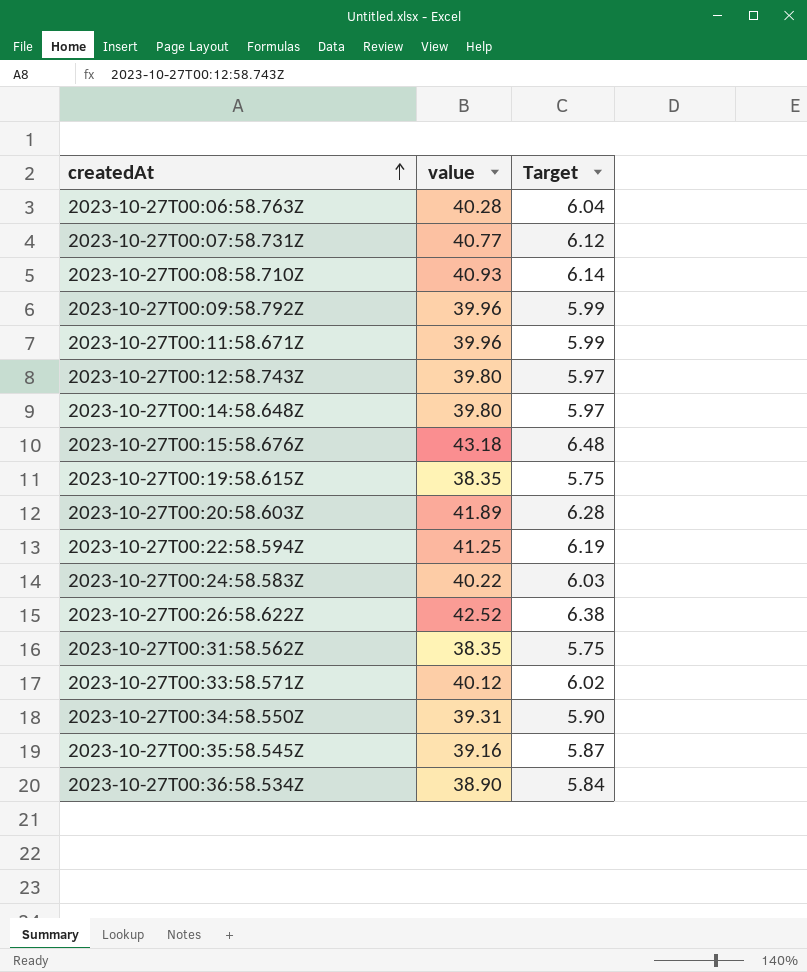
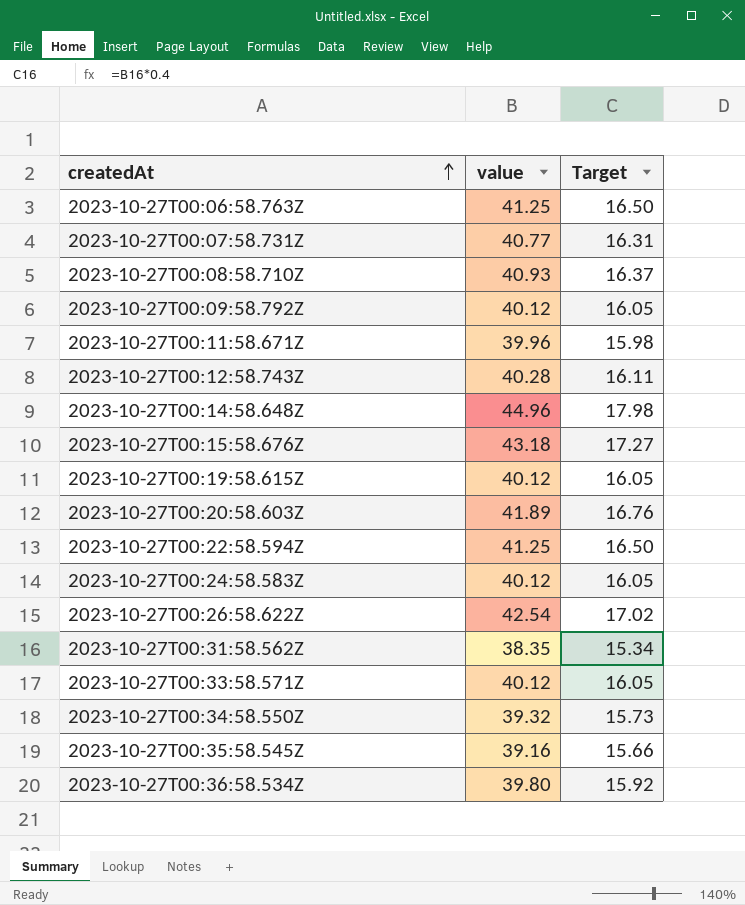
column Target | formula: [value] * 0.15 -> [value] * 0.4
2023-10-27T00:06:58.763Z | value: 40.28 -> 41.25
2023-10-27T00:09:58.792Z | value: 39.96 -> 40.12
2023-10-27T00:12:58.743Z | value: 39.80 -> 40.28
2023-10-27T00:14:58.648Z | value: 39.80 -> 44.96
2023-10-27T00:19:58.615Z | value: 38.35 -> 40.12
2023-10-27T00:24:58.583Z | value: 40.22 -> 40.12
2023-10-27T00:26:58.622Z | value: 42.52 -> 42.54
2023-10-27T00:34:58.550Z | value: 39.31 -> 39.32
2023-10-27T00:36:58.534Z | value: 38.90 -> 39.80

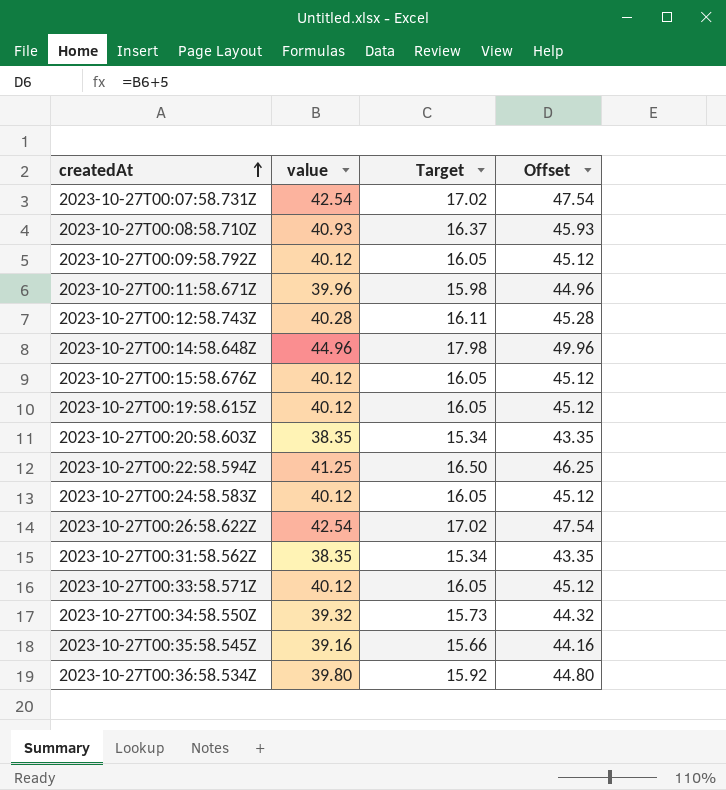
column Offset | formula: none -> [value] + 5
row 2023-10-27T00:06:58.763Z: 41.25 | 16.50 -> none
2023-10-27T00:07:58.731Z | value: 40.77 -> 42.54
2023-10-27T00:07:58.731Z | Target: 16.31 -> 17.02
2023-10-27T00:15:58.676Z | value: 43.18 -> 40.12
2023-10-27T00:15:58.676Z | Target: 17.27 -> 16.05
2023-10-27T00:20:58.603Z | value: 41.89 -> 38.35
2023-10-27T00:20:58.603Z | Target: 16.76 -> 15.34

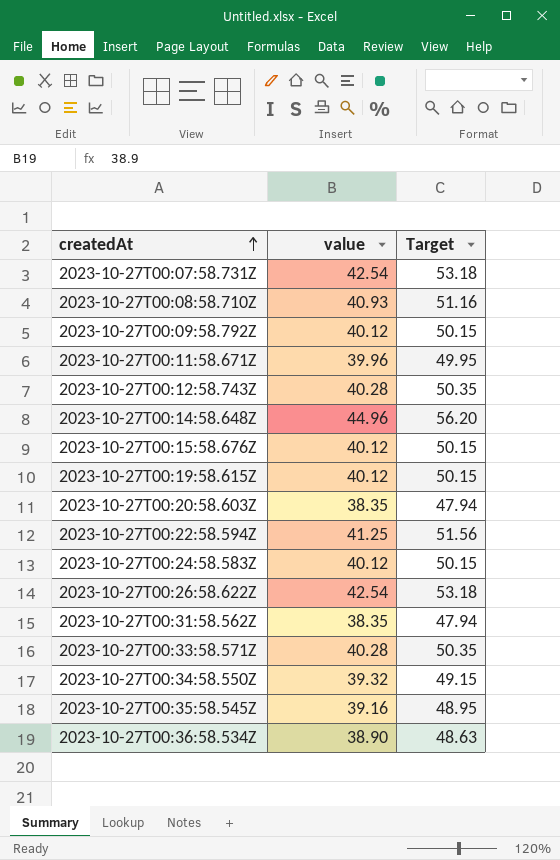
column Offset | formula: [value] + 5 -> none
column Target | formula: [value] * 0.4 -> [value] * 1.25
2023-10-27T00:33:58.571Z | value: 40.12 -> 40.28
2023-10-27T00:36:58.534Z | value: 39.80 -> 38.90

